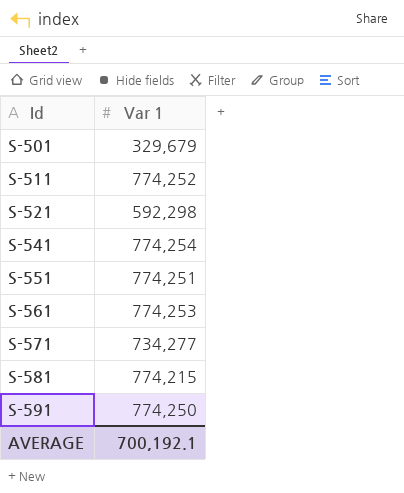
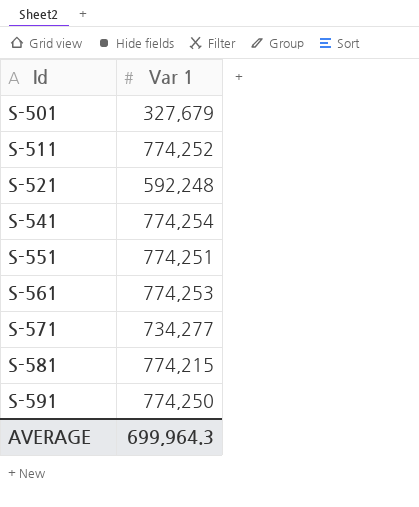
S-501 | Var 1: 329,679 -> 327,679
S-521 | Var 1: 592,298 -> 592,248
AVERAGE | Var 1: 700,192.1 -> 699,964.3

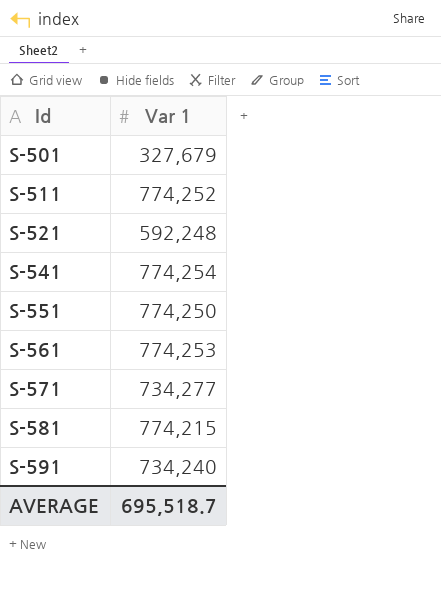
S-551 | Var 1: 774,251 -> 774,250
S-591 | Var 1: 774,250 -> 734,240
AVERAGE | Var 1: 699,964.3 -> 695,518.7

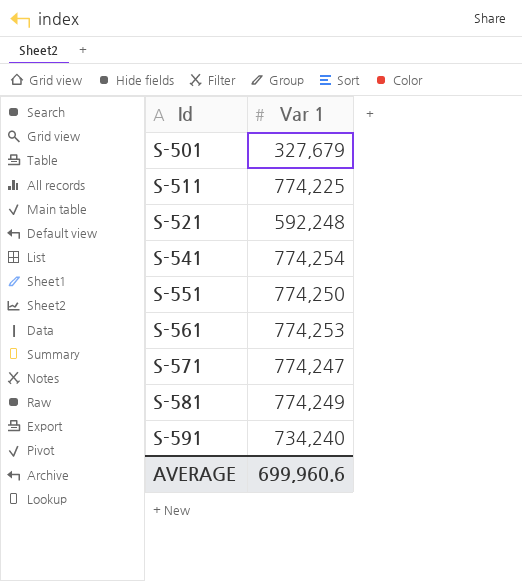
S-511 | Var 1: 774,252 -> 774,225
S-571 | Var 1: 734,277 -> 774,247
S-581 | Var 1: 774,215 -> 774,249
AVERAGE | Var 1: 695,518.7 -> 699,960.6

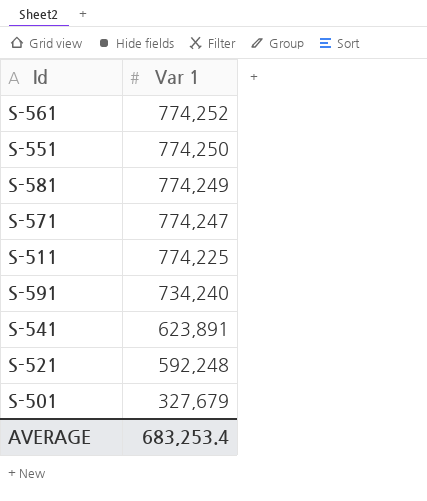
row order: Id ascending -> Var 1 descending
S-561 | Var 1: 774,253 -> 774,252
S-541 | Var 1: 774,254 -> 623,891
AVERAGE | Var 1: 699,960.6 -> 683,253.4

